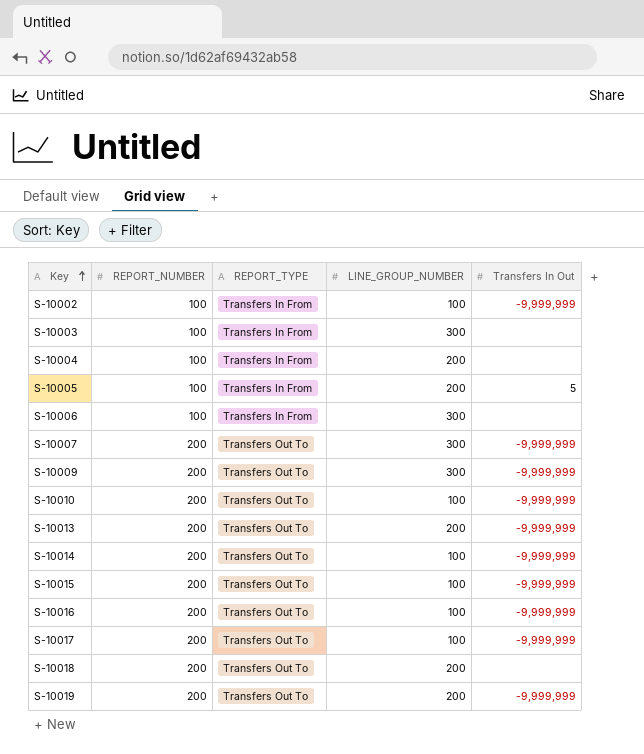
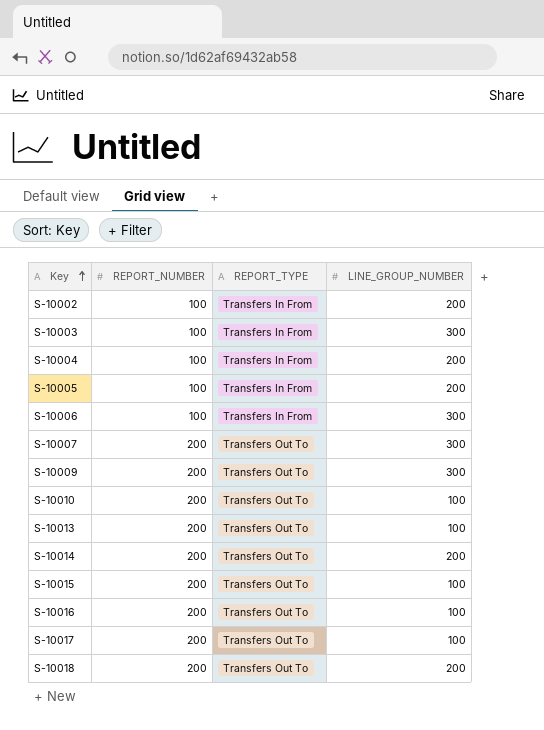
column Transfers In Out | position: 5 -> none
row S-10019: 200 | Transfers Out To | 200 | -9,999,999 -> none
S-10002 | LINE_GROUP_NUMBER: 100 -> 200
S-10013 | LINE_GROUP_NUMBER: 200 -> 100
S-10014 | LINE_GROUP_NUMBER: 100 -> 200

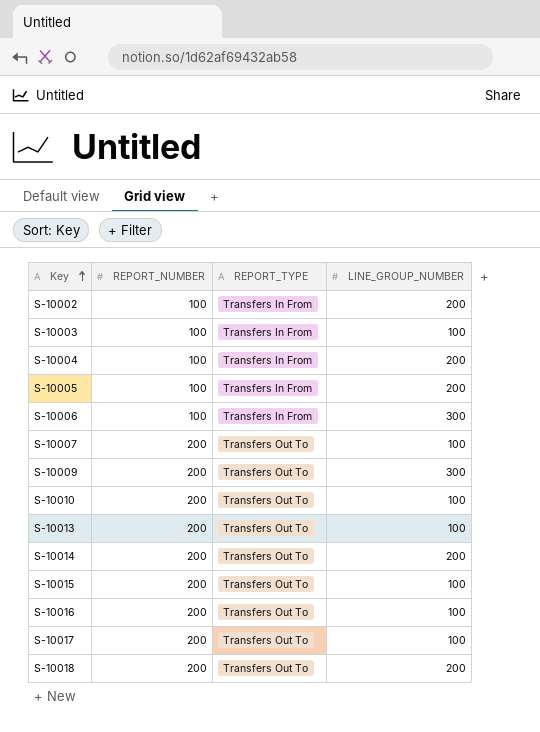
S-10003 | LINE_GROUP_NUMBER: 300 -> 100
S-10007 | LINE_GROUP_NUMBER: 300 -> 100

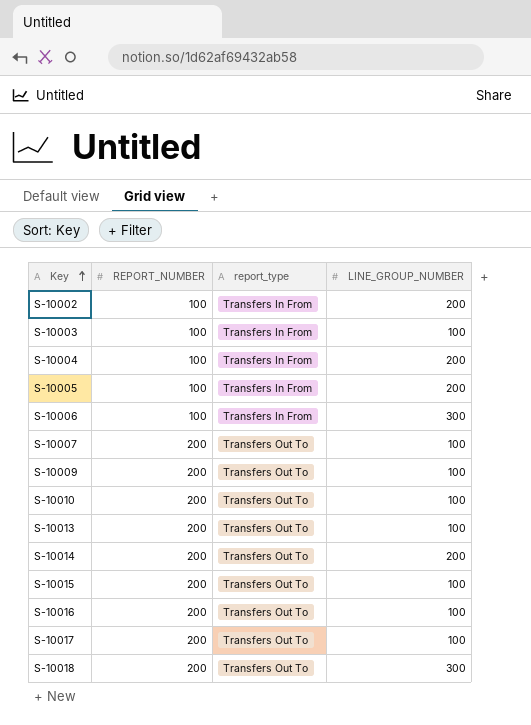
column name: REPORT_TYPE -> report_type
S-10009 | LINE_GROUP_NUMBER: 300 -> 100
S-10018 | LINE_GROUP_NUMBER: 200 -> 300

